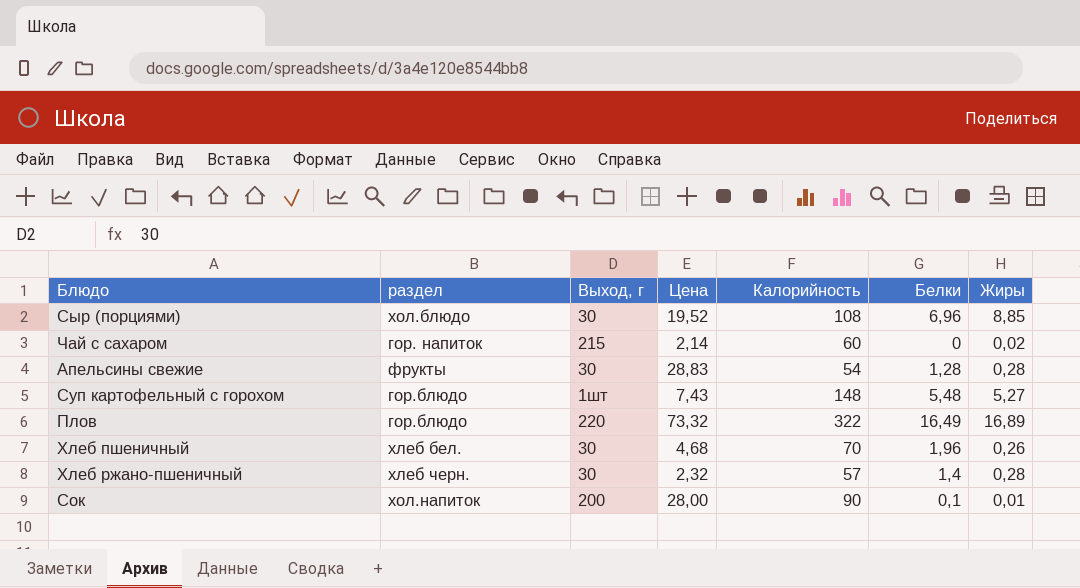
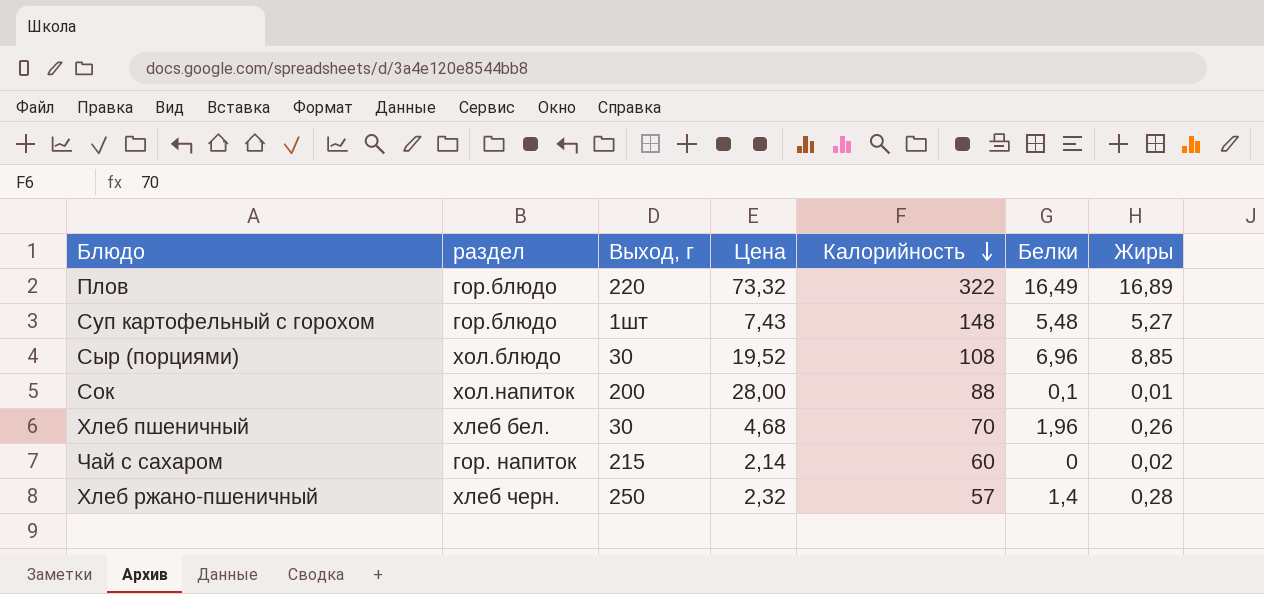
row order: none -> Калорийность descending
row Апельсины свежие: фрукты | 30 | 28,83 | 54 | 1,28 | 0,28 -> none
Сок | Калорийность: 90 -> 88
Хлеб ржано-пшеничный | Выход, г: 30 -> 250

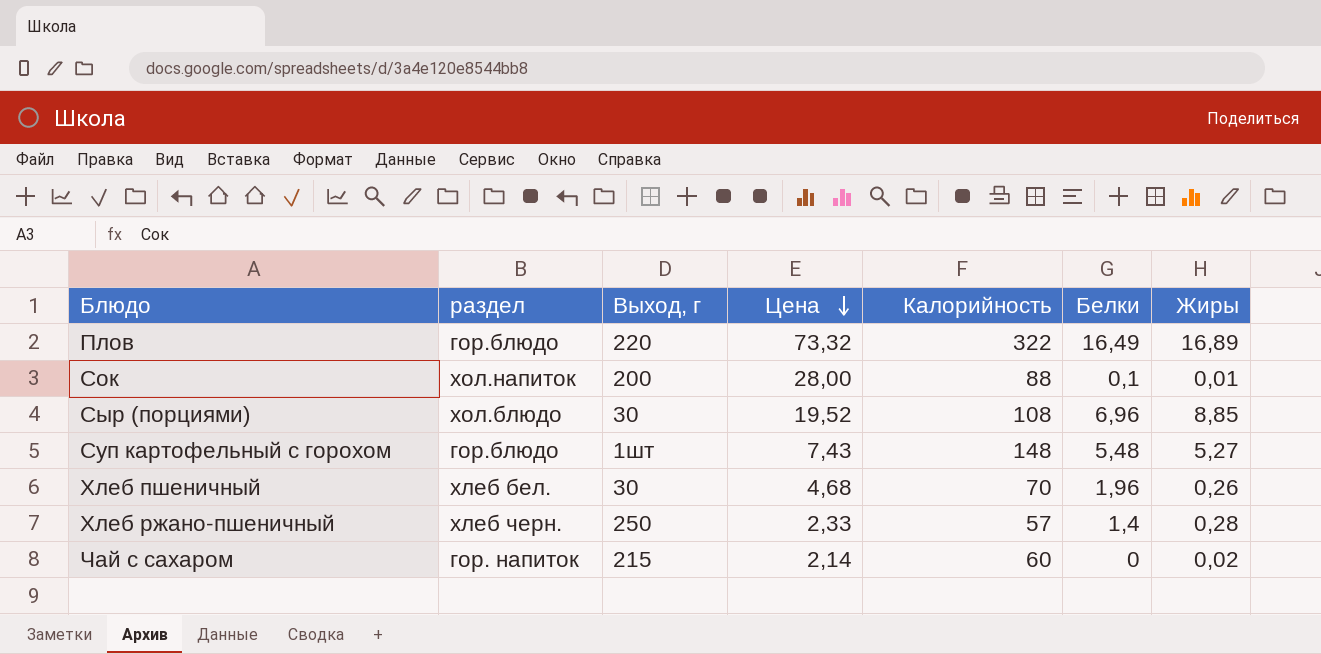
row order: Калорийность descending -> Цена descending
Хлеб ржано-пшеничный | Цена: 2,32 -> 2,33

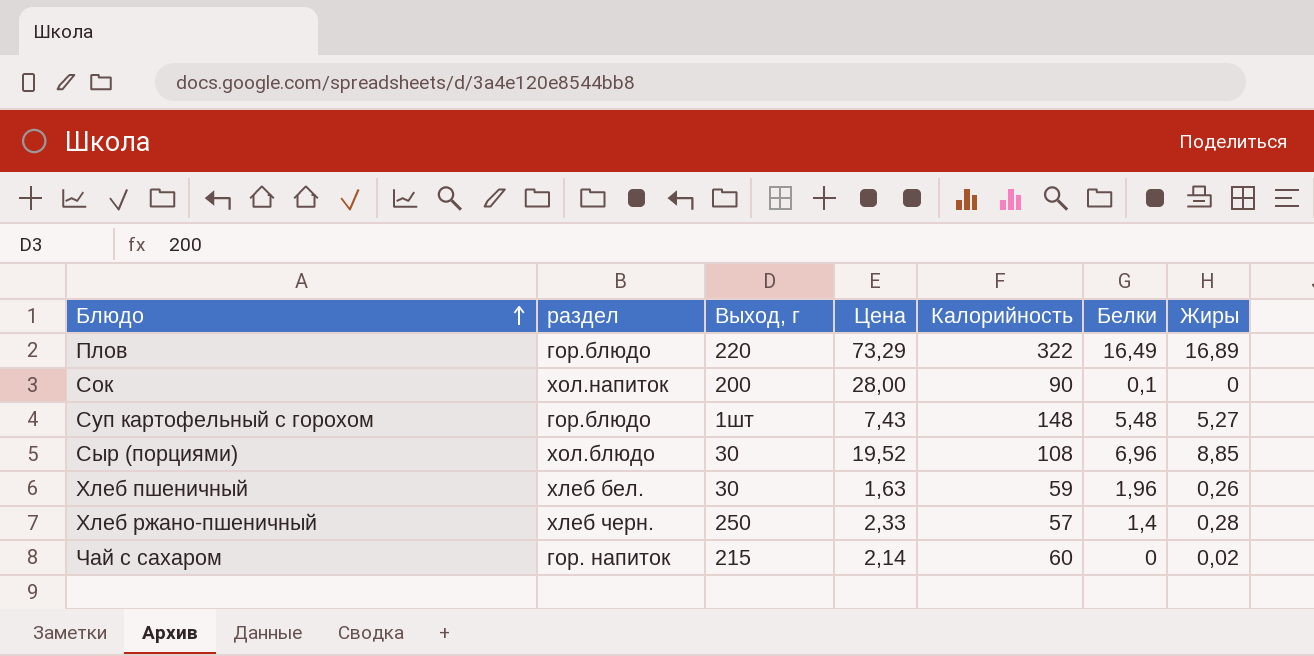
row order: Цена descending -> Блюдо ascending
Плов | Цена: 73,32 -> 73,29
Сок | Калорийность: 88 -> 90
Сок | Жиры: 0,01 -> 0
Хлеб пшеничный | Цена: 4,68 -> 1,63
Хлеб пшеничный | Калорийность: 70 -> 59

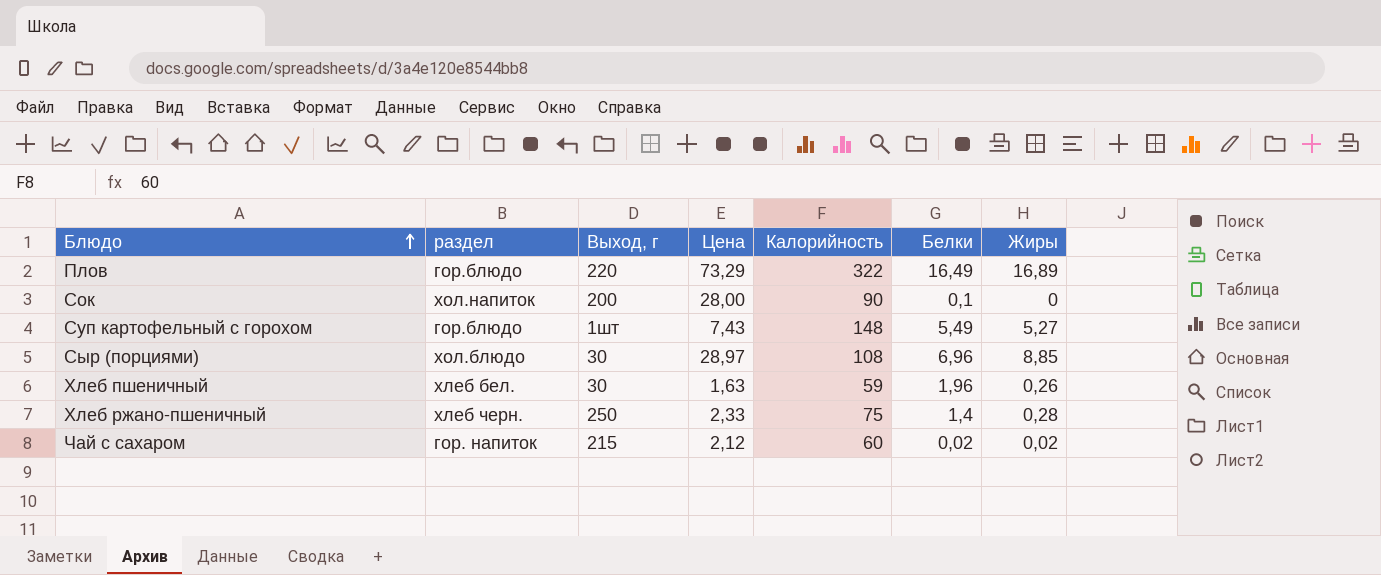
Суп картофельный с горохом | Белки: 5,48 -> 5,49
Сыр (порциями) | Цена: 19,52 -> 28,97
Хлеб ржано-пшеничный | Калорийность: 57 -> 75
Чай с сахаром | Цена: 2,14 -> 2,12
Чай с сахаром | Белки: 0 -> 0,02

